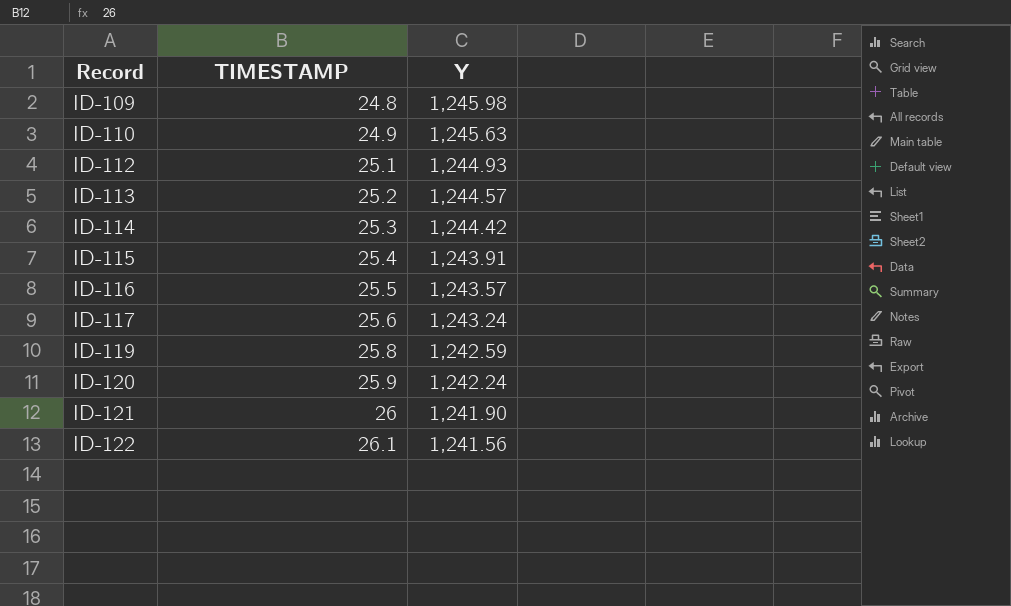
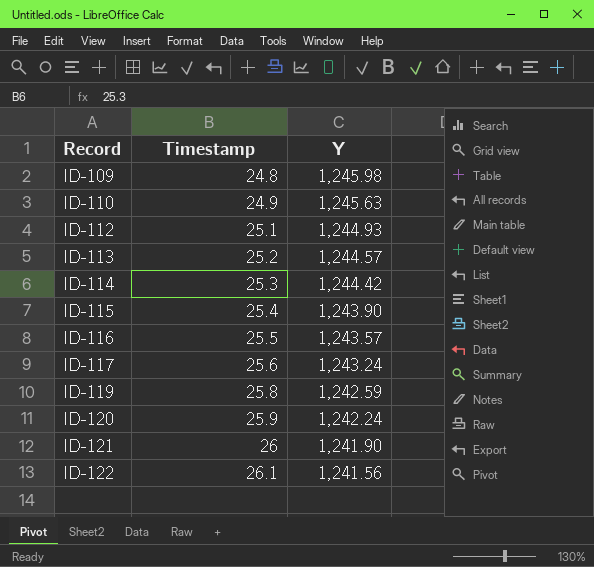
column name: TIMESTAMP -> Timestamp
ID-115 | Y: 1,243.91 -> 1,243.90

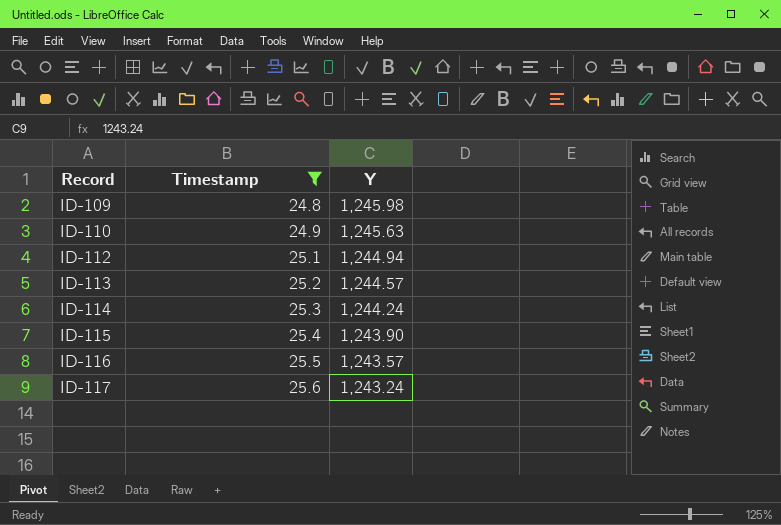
filter: none -> Timestamp <= 25.6
ID-112 | Y: 1,244.93 -> 1,244.94
ID-114 | Y: 1,244.42 -> 1,244.24

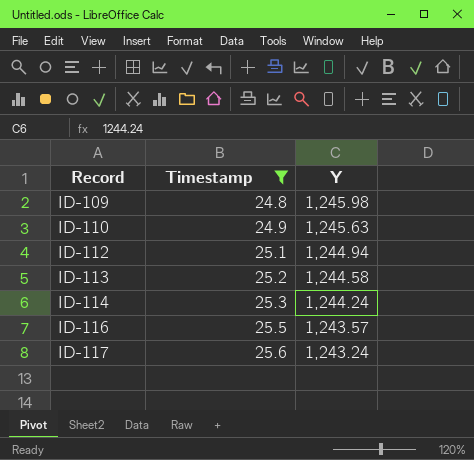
row ID-115: 25.4 | 1,243.90 -> none
ID-113 | Y: 1,244.57 -> 1,244.58

